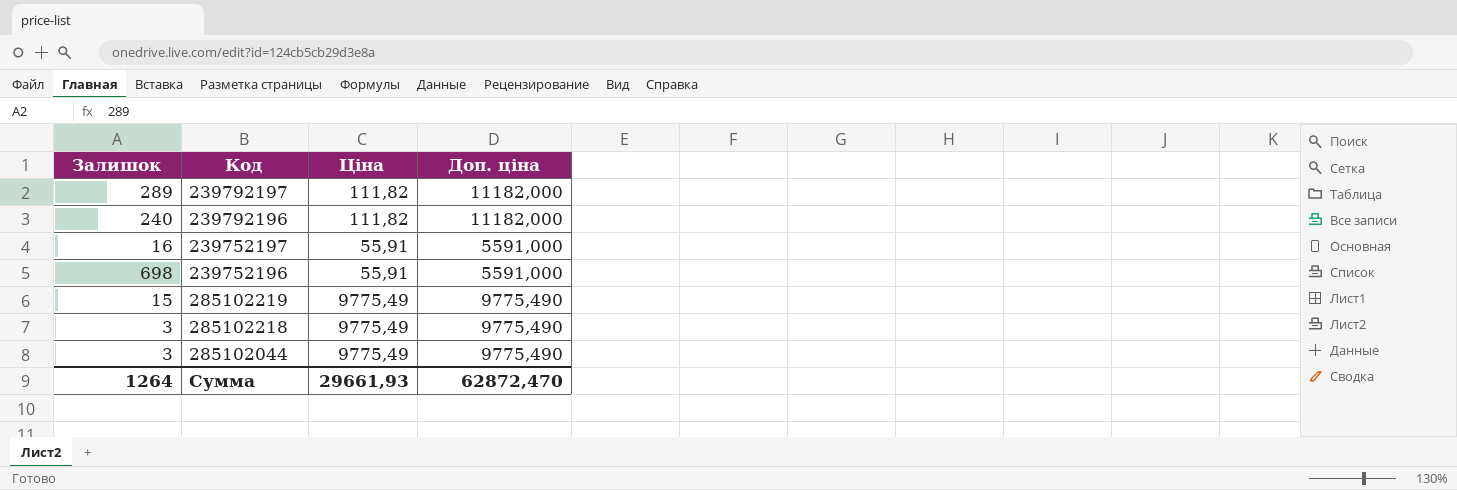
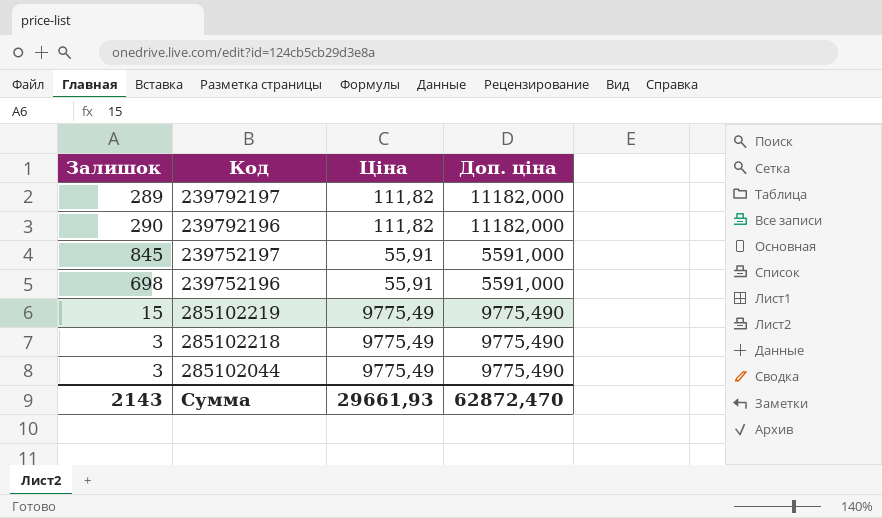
239792196 | Залишок: 240 -> 290
239752197 | Залишок: 16 -> 845
Сумма | Залишок: 1264 -> 2143

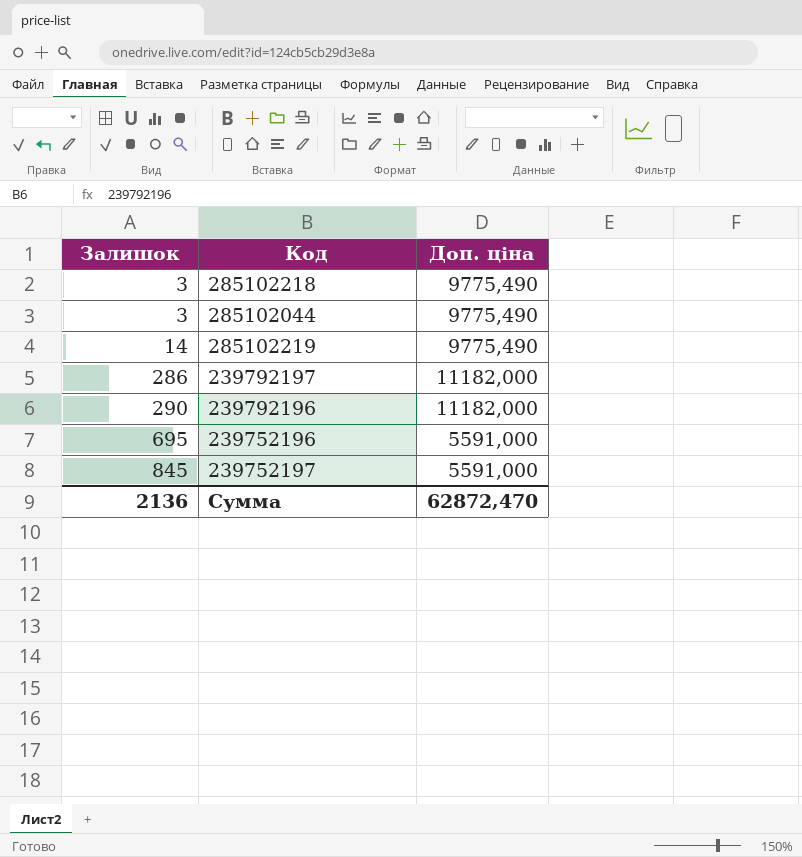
row order: none -> Залишок ascending
column Ціна | position: 3 -> none
285102219 | Залишок: 15 -> 14
239792197 | Залишок: 289 -> 286
239752196 | Залишок: 698 -> 695
Сумма | Залишок: 2143 -> 2136

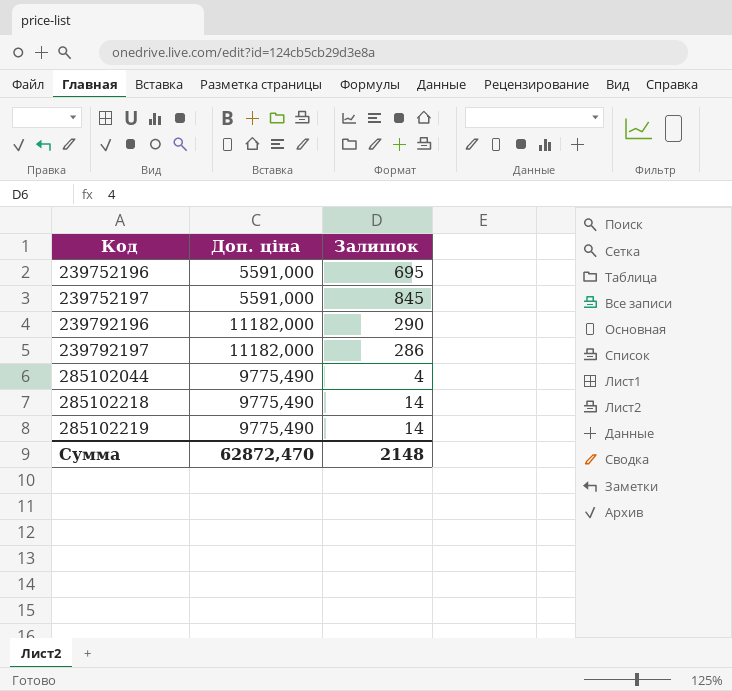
row order: Залишок ascending -> Код ascending
column Залишок | position: 1 -> 3
285102044 | Залишок: 3 -> 4
285102218 | Залишок: 3 -> 14
Сумма | Залишок: 2136 -> 2148

